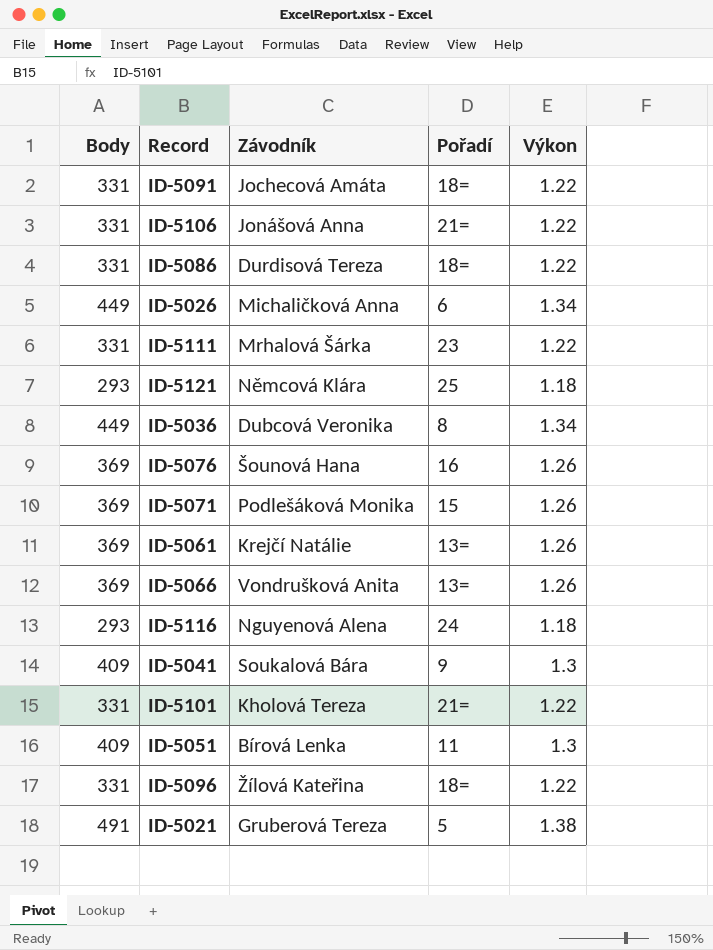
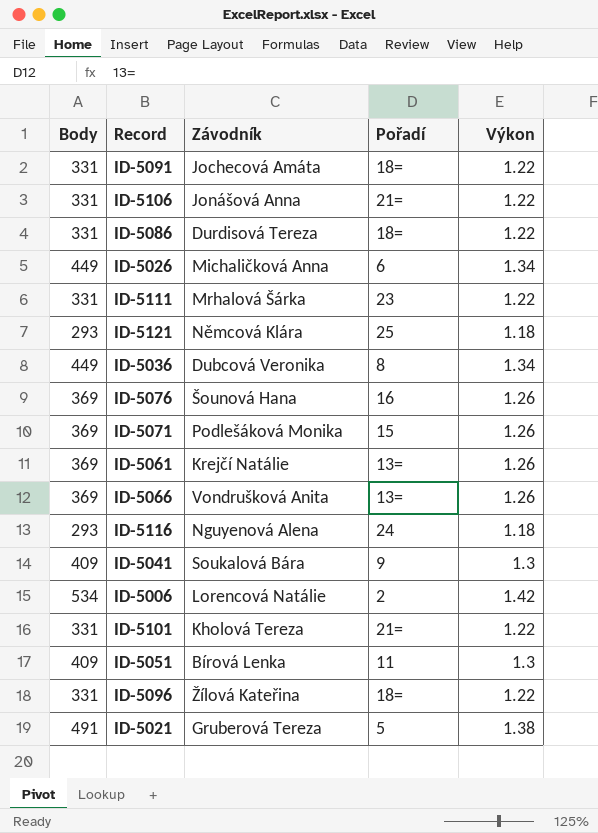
row ID-5006: none -> 534 | Lorencová Natálie | 2 | 1.42

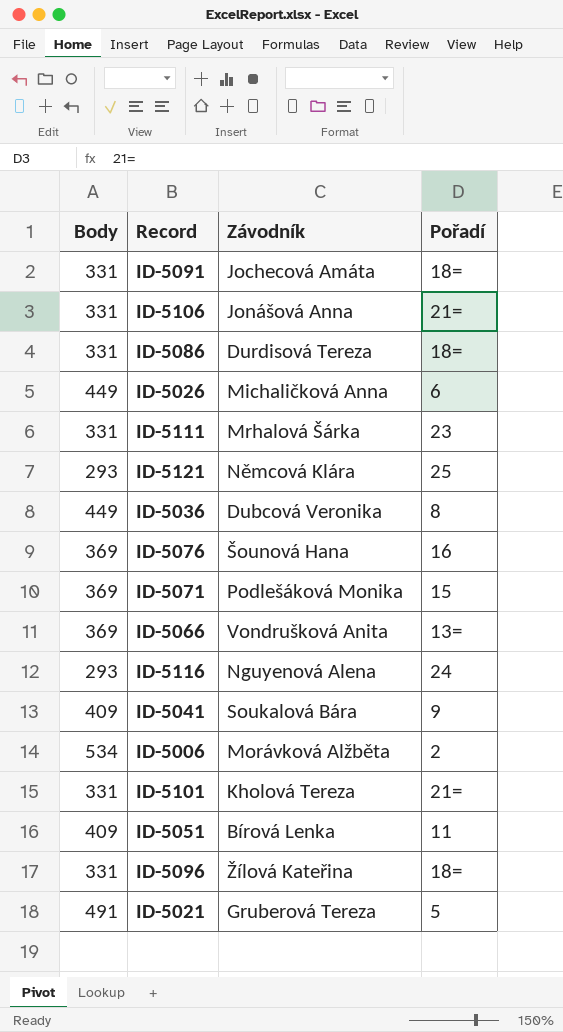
column Výkon | position: 5 -> none
row ID-5061: 369 | Krejčí Natálie | 13= | 1.26 -> none
ID-5006 | Závodník: Lorencová Natálie -> Morávková Alžběta

